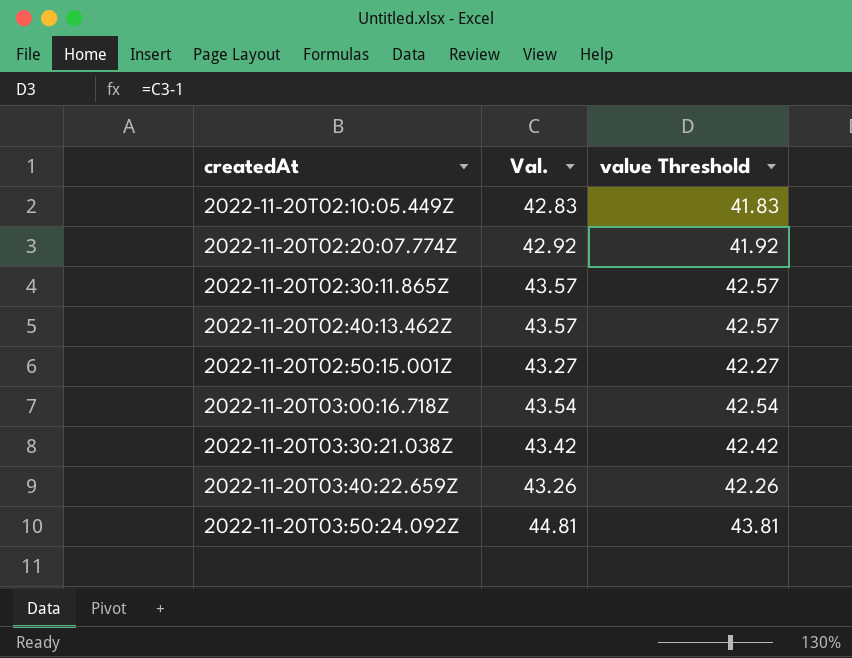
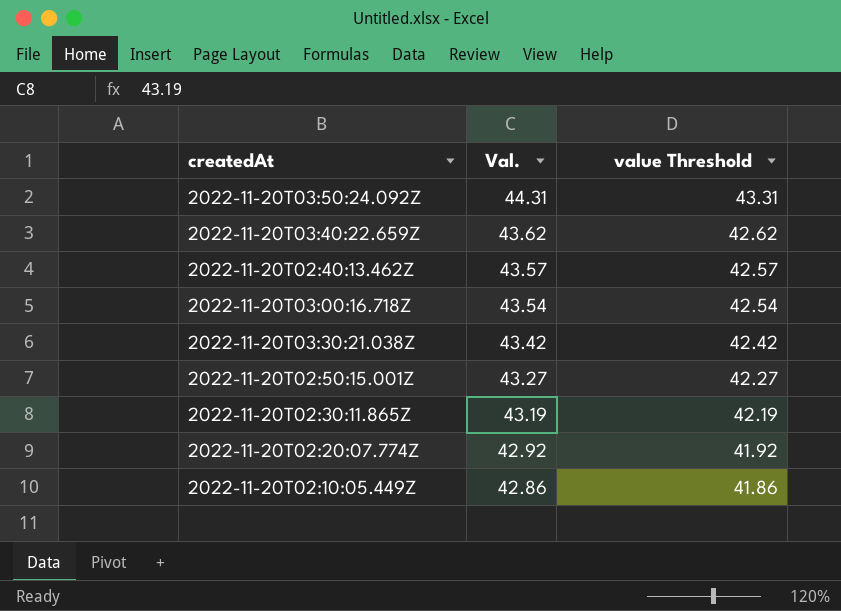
row order: createdAt ascending -> Val. descending
2022-11-20T03:50:24.092Z | Val.: 44.81 -> 44.31
2022-11-20T03:50:24.092Z | value Threshold: 43.81 -> 43.31
2022-11-20T03:40:22.659Z | Val.: 43.26 -> 43.62
2022-11-20T03:40:22.659Z | value Threshold: 42.26 -> 42.62
2022-11-20T02:30:11.865Z | Val.: 43.57 -> 43.19
2022-11-20T02:30:11.865Z | value Threshold: 42.57 -> 42.19
2022-11-20T02:10:05.449Z | Val.: 42.83 -> 42.86
2022-11-20T02:10:05.449Z | value Threshold: 41.83 -> 41.86

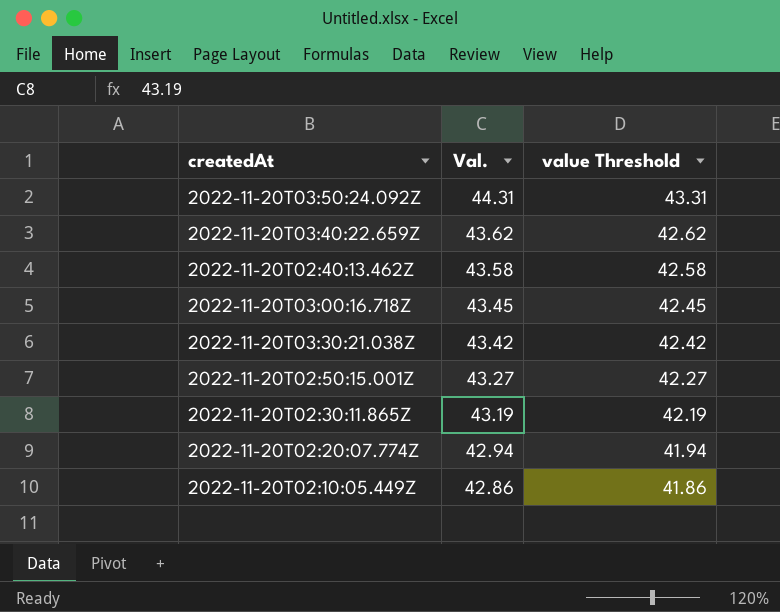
2022-11-20T02:40:13.462Z | Val.: 43.57 -> 43.58
2022-11-20T02:40:13.462Z | value Threshold: 42.57 -> 42.58
2022-11-20T03:00:16.718Z | Val.: 43.54 -> 43.45
2022-11-20T03:00:16.718Z | value Threshold: 42.54 -> 42.45
2022-11-20T02:20:07.774Z | Val.: 42.92 -> 42.94
2022-11-20T02:20:07.774Z | value Threshold: 41.92 -> 41.94

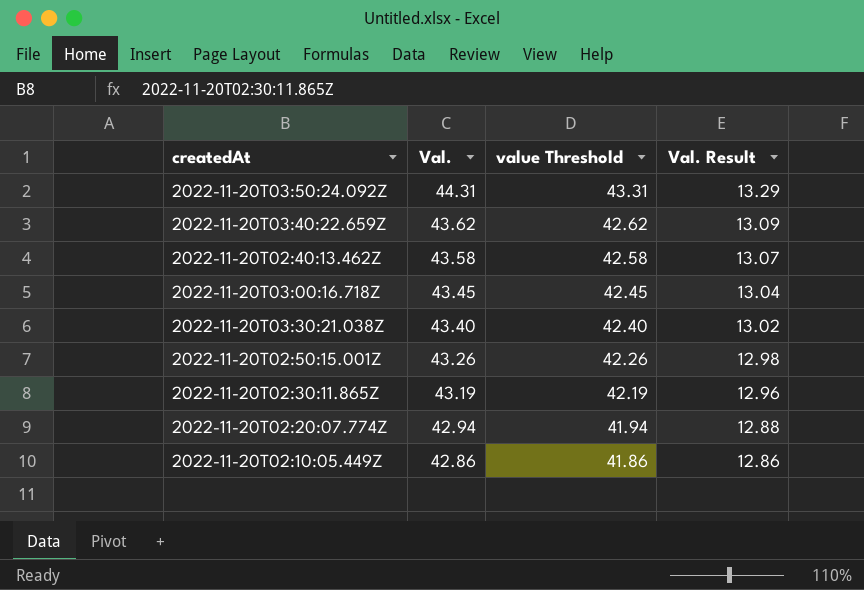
column Val. Result | formula: none -> [Val.] * 0.3
2022-11-20T03:30:21.038Z | Val.: 43.42 -> 43.40
2022-11-20T03:30:21.038Z | value Threshold: 42.42 -> 42.40
2022-11-20T02:50:15.001Z | Val.: 43.27 -> 43.26
2022-11-20T02:50:15.001Z | value Threshold: 42.27 -> 42.26

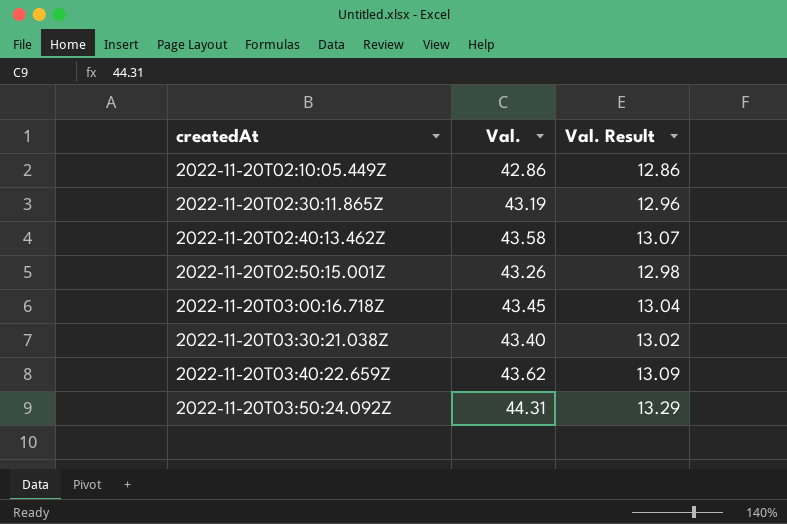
row order: Val. descending -> createdAt ascending
column value Threshold | formula: [Val.] - 1 -> none
row 2022-11-20T02:20:07.774Z: 42.94 | 41.94 | 12.88 -> none

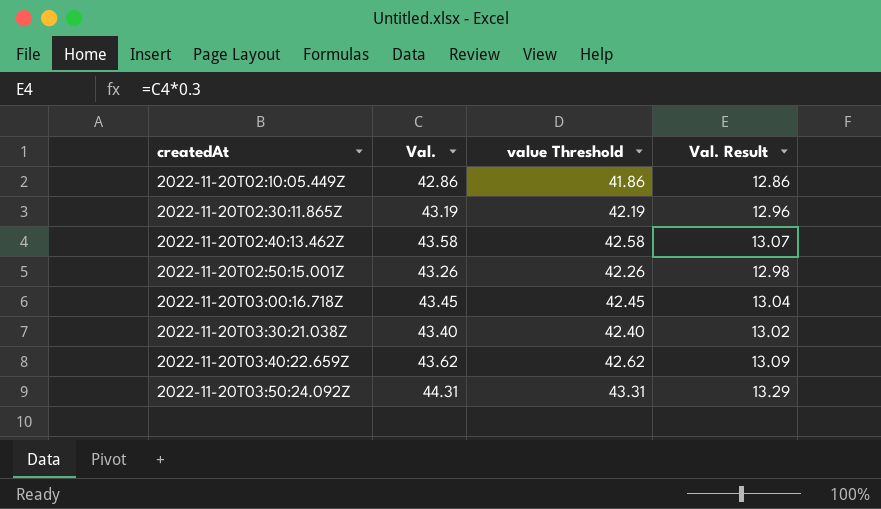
column value Threshold | formula: none -> [Val.] - 1

